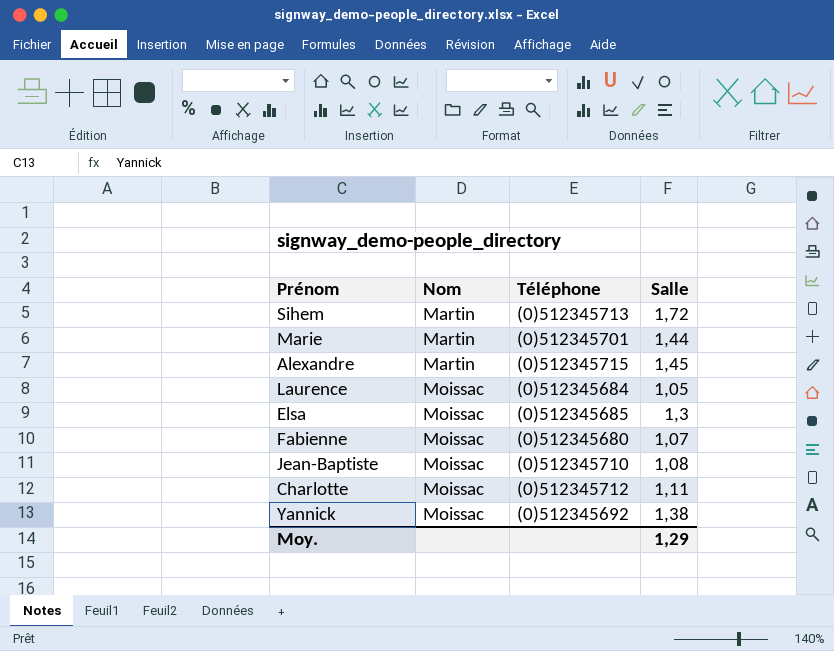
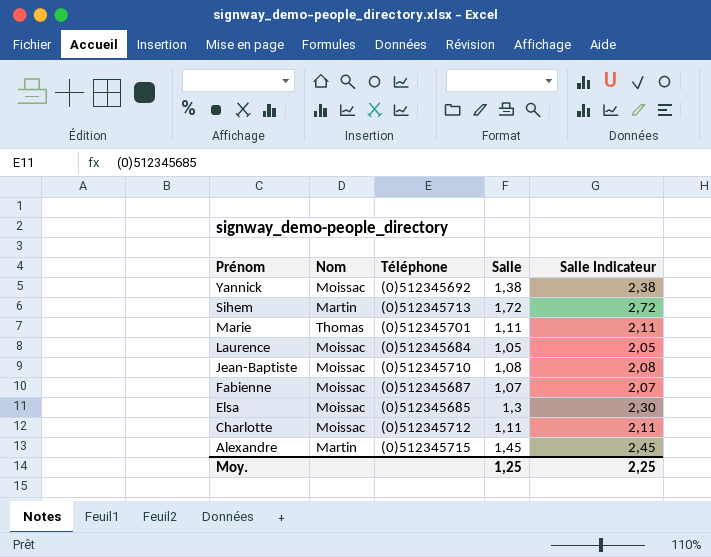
row order: Nom ascending -> Prénom descending
column Salle Indicateur | formula: none -> [Salle] + 1
Marie | Nom: Martin -> Thomas
Marie | Salle: 1,44 -> 1,11
Fabienne | Téléphone: (0)512345680 -> (0)512345687
Moy. | Salle: 1,29 -> 1,25

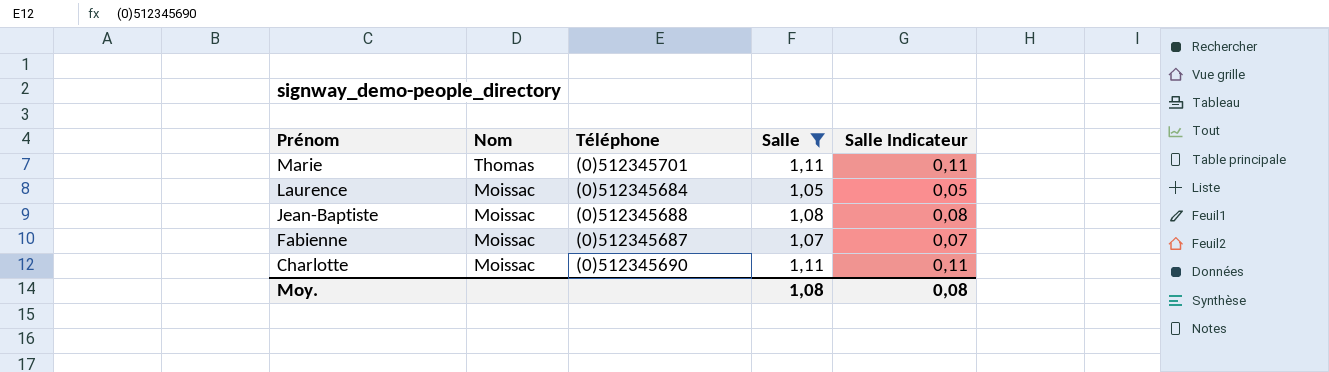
filter: none -> Salle <= 1,11
column Salle Indicateur | formula: [Salle] + 1 -> [Salle] - 1
Jean-Baptiste | Téléphone: (0)512345710 -> (0)512345688
Charlotte | Téléphone: (0)512345712 -> (0)512345690
Moy. | Salle: 1,25 -> 1,08
Moy. | Salle Indicateur: 2,25 -> 0,08

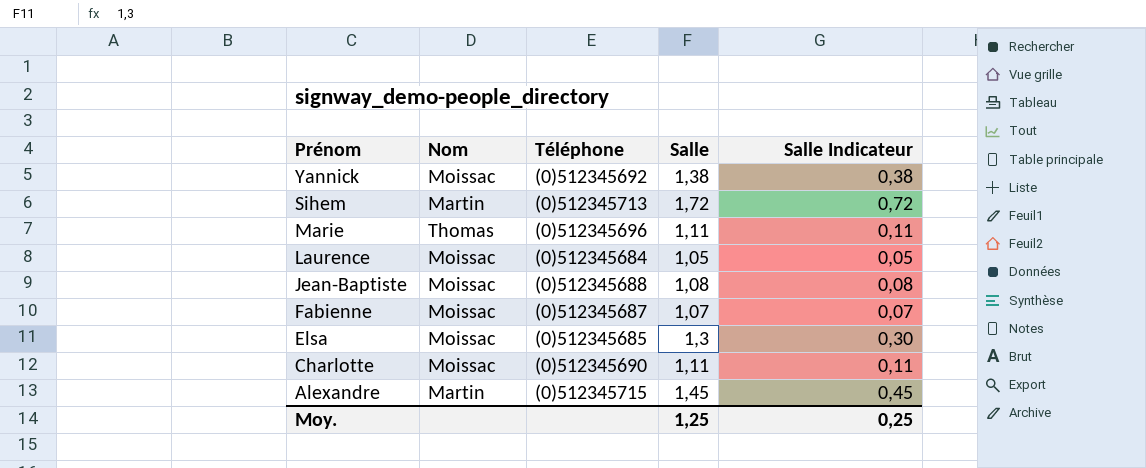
filter: Salle <= 1,11 -> none
Marie | Téléphone: (0)512345701 -> (0)512345696
Moy. | Salle: 1,08 -> 1,25
Moy. | Salle Indicateur: 0,08 -> 0,25

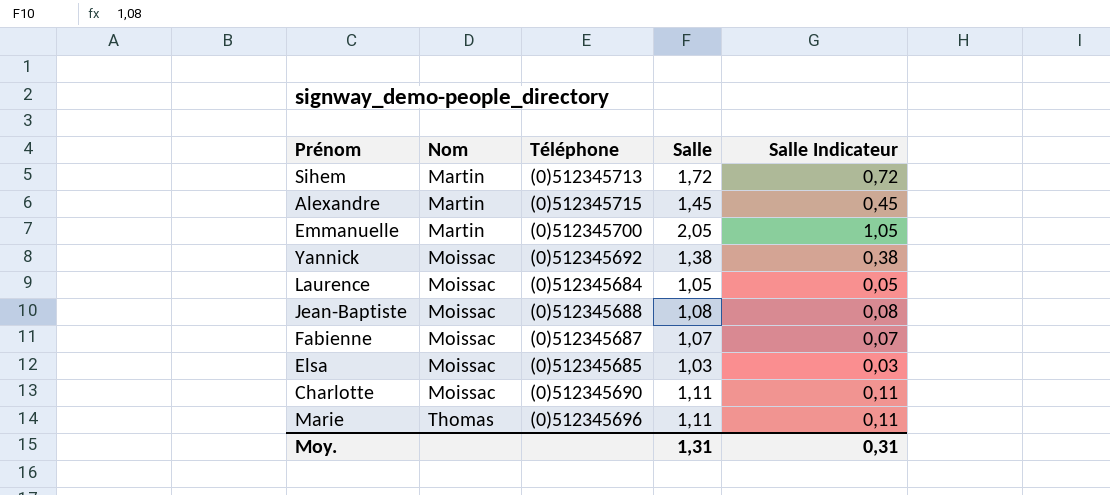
row order: Prénom descending -> Nom ascending
row Emmanuelle: none -> Martin | (0)512345700 | 2,05 | 1,05
Elsa | Salle: 1,3 -> 1,03
Elsa | Salle Indicateur: 0,30 -> 0,03
Moy. | Salle: 1,25 -> 1,31
Moy. | Salle Indicateur: 0,25 -> 0,31

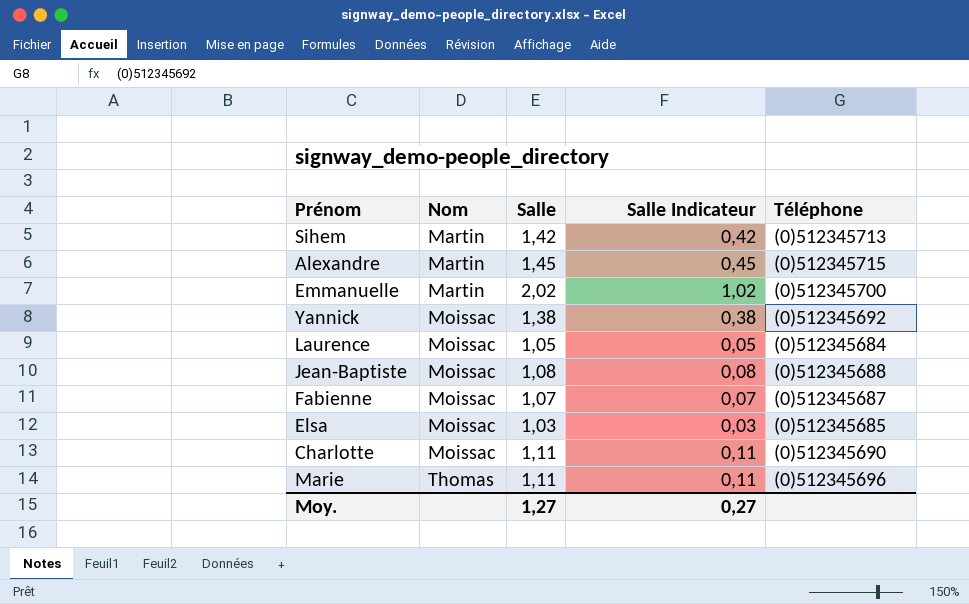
column Téléphone | position: 3 -> 5
Sihem | Salle: 1,72 -> 1,42
Sihem | Salle Indicateur: 0,72 -> 0,42
Emmanuelle | Salle: 2,05 -> 2,02
Emmanuelle | Salle Indicateur: 1,05 -> 1,02
Moy. | Salle: 1,31 -> 1,27
Moy. | Salle Indicateur: 0,31 -> 0,27

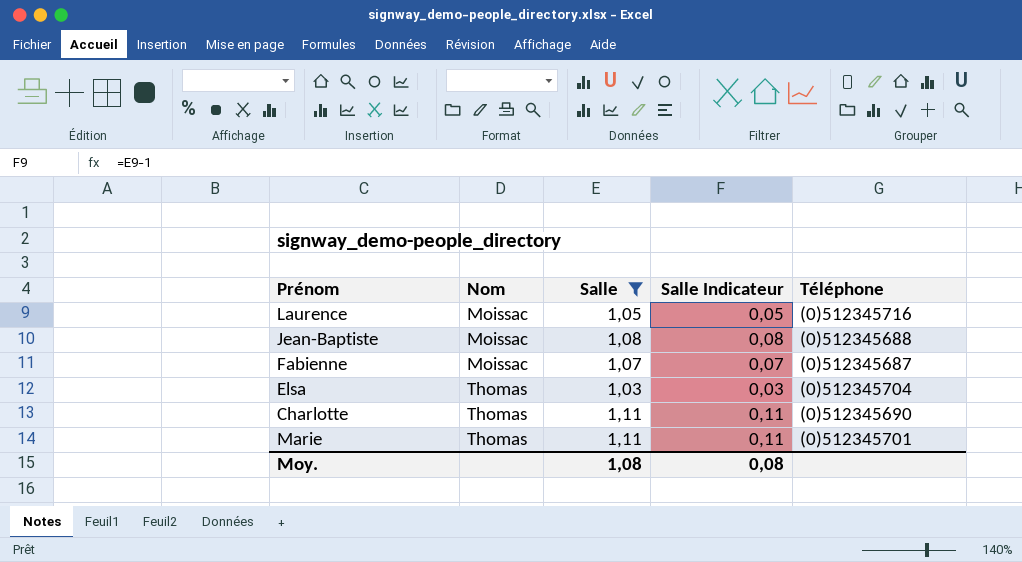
filter: none -> Salle <= 1,11
Laurence | Téléphone: (0)512345684 -> (0)512345716
Elsa | Nom: Moissac -> Thomas
Elsa | Téléphone: (0)512345685 -> (0)512345704
Charlotte | Nom: Moissac -> Thomas
Marie | Téléphone: (0)512345696 -> (0)512345701
Moy. | Salle: 1,27 -> 1,08
Moy. | Salle Indicateur: 0,27 -> 0,08

